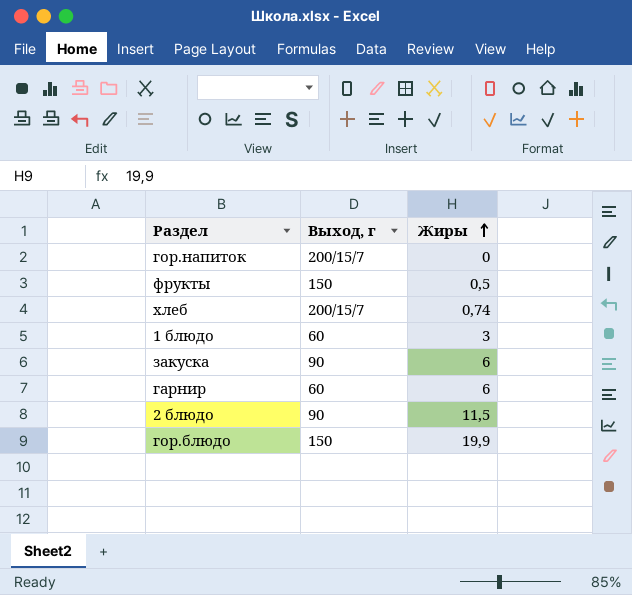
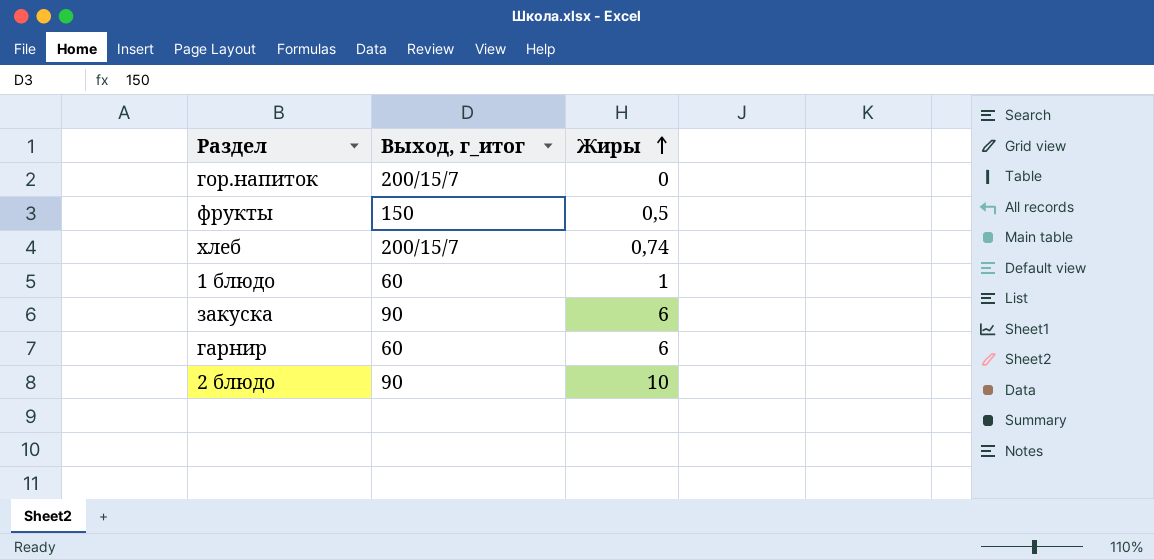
column name: Выход, г -> Выход, г_итог
row гор.блюдо: 150 | 19,9 -> none
1 блюдо | Жиры: 3 -> 1
2 блюдо | Жиры: 11,5 -> 10

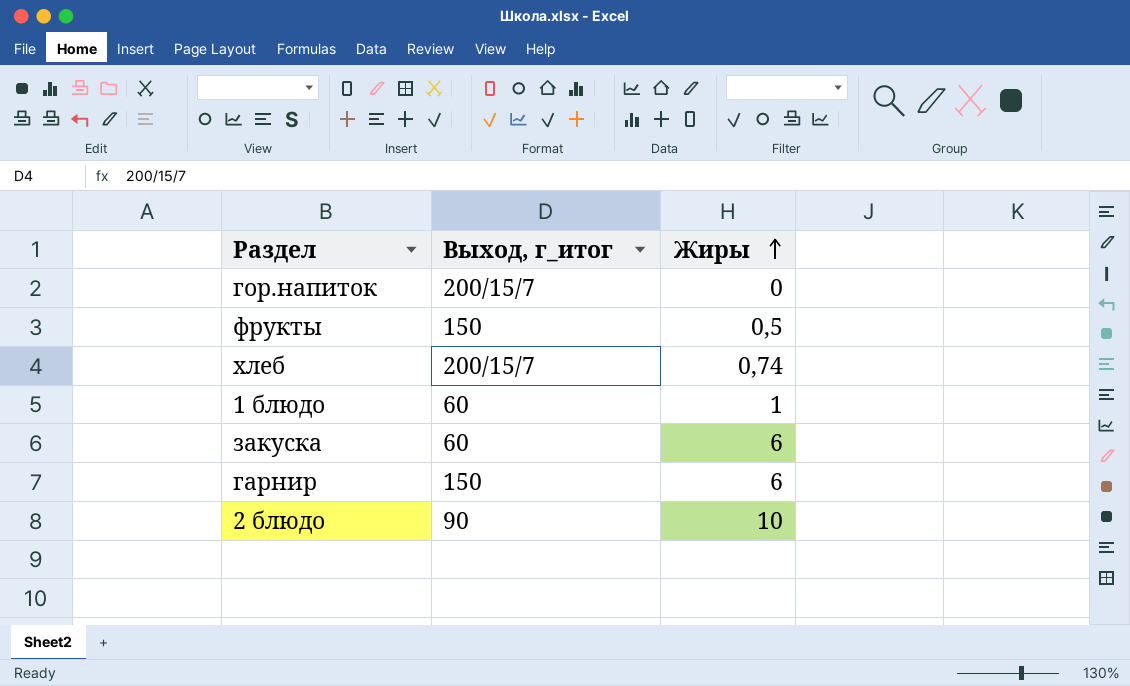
закуска | Выход, г_итог: 90 -> 60
гарнир | Выход, г_итог: 60 -> 150

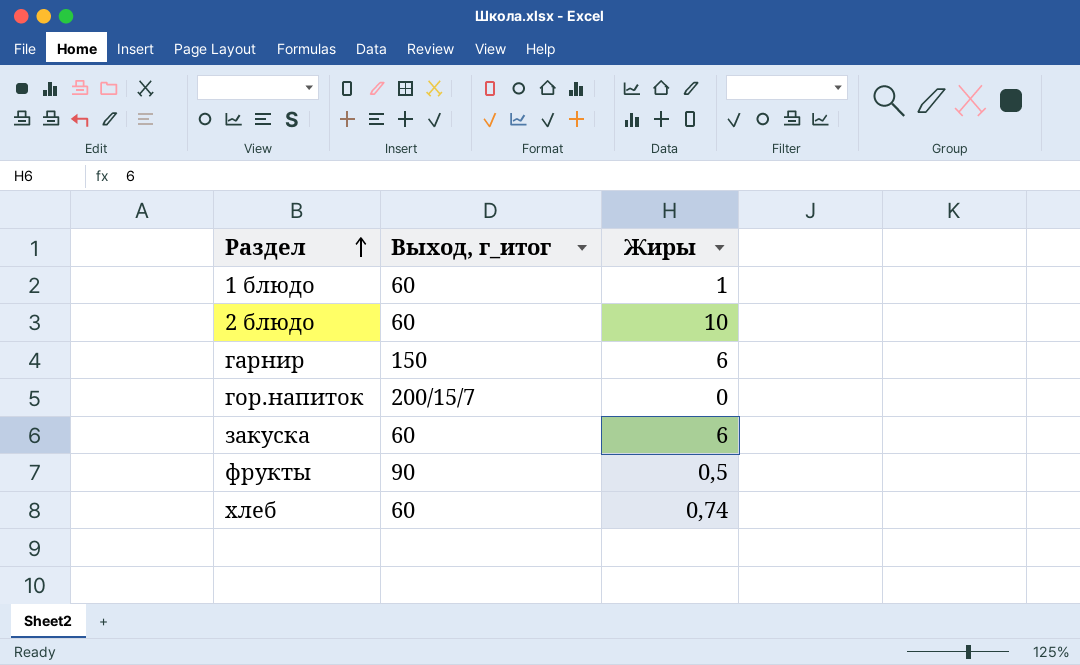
row order: Жиры ascending -> Раздел ascending
2 блюдо | Выход, г_итог: 90 -> 60
фрукты | Выход, г_итог: 150 -> 90
хлеб | Выход, г_итог: 200/15/7 -> 60

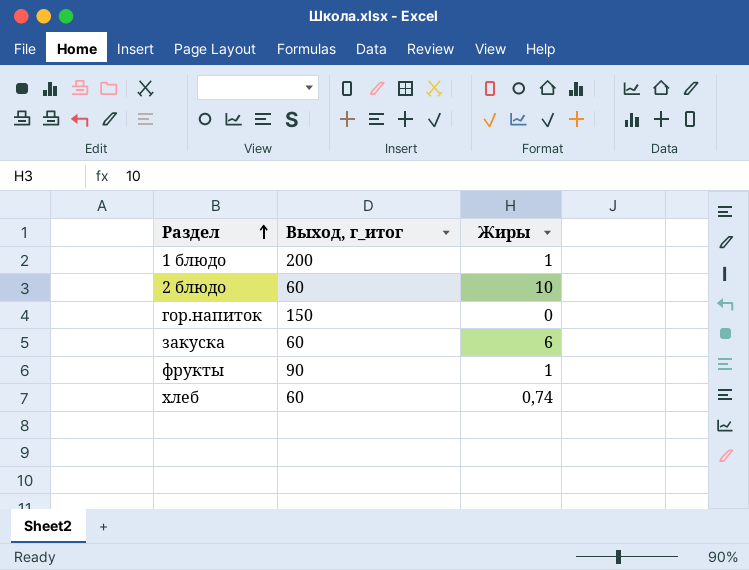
row гарнир: 150 | 6 -> none
1 блюдо | Выход, г_итог: 60 -> 200
гор.напиток | Выход, г_итог: 200/15/7 -> 150
фрукты | Жиры: 0,5 -> 1

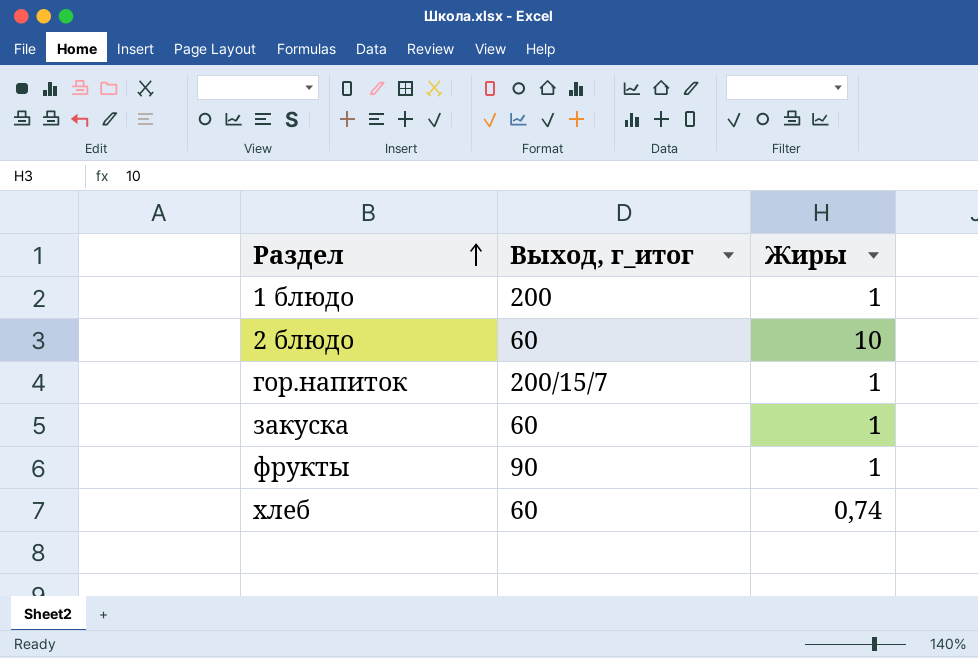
гор.напиток | Выход, г_итог: 150 -> 200/15/7
гор.напиток | Жиры: 0 -> 1
закуска | Жиры: 6 -> 1

